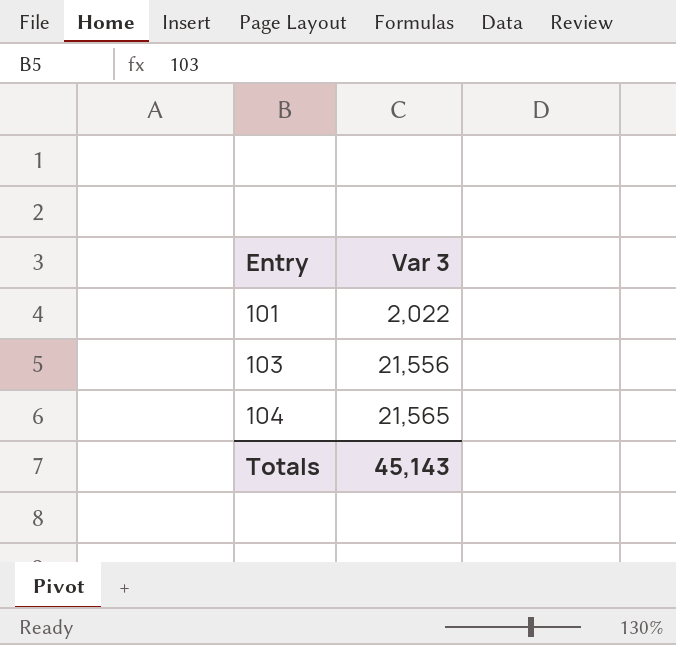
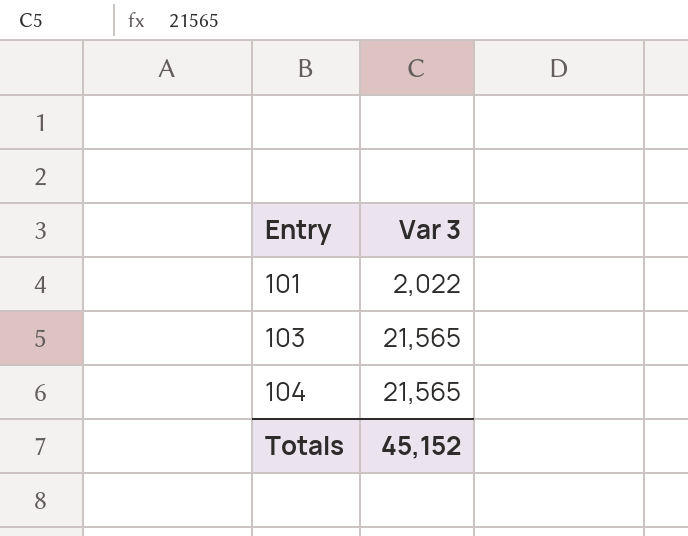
103 | Var 3: 21,556 -> 21,565
Totals | Var 3: 45,143 -> 45,152

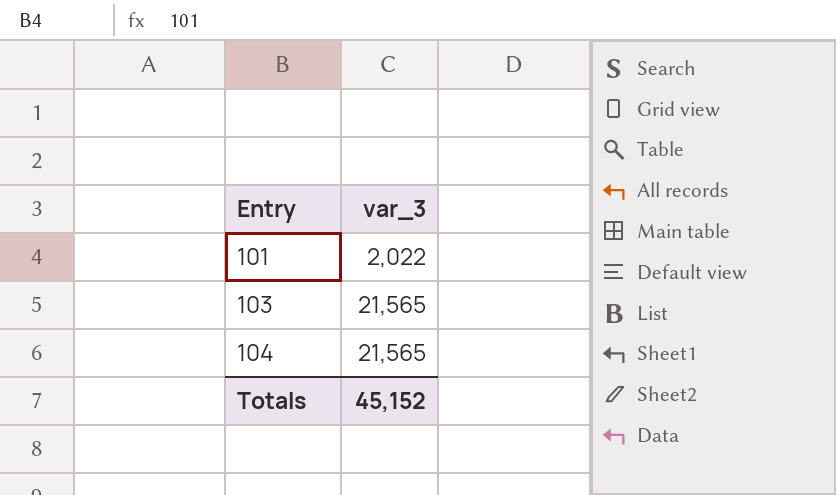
column name: Var 3 -> var_3

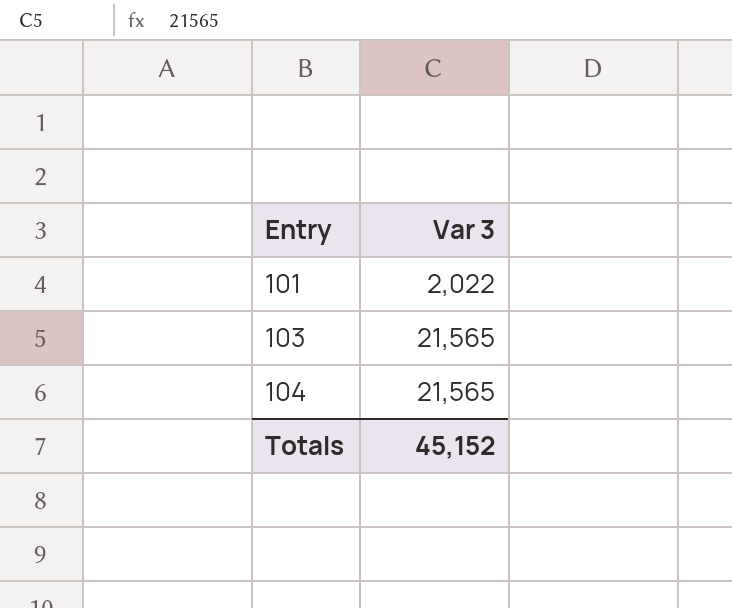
column name: var_3 -> Var 3

